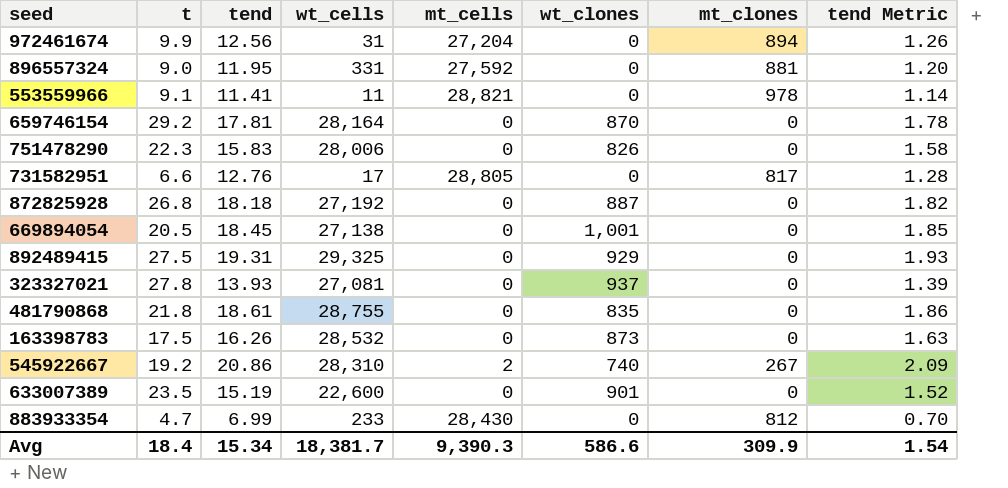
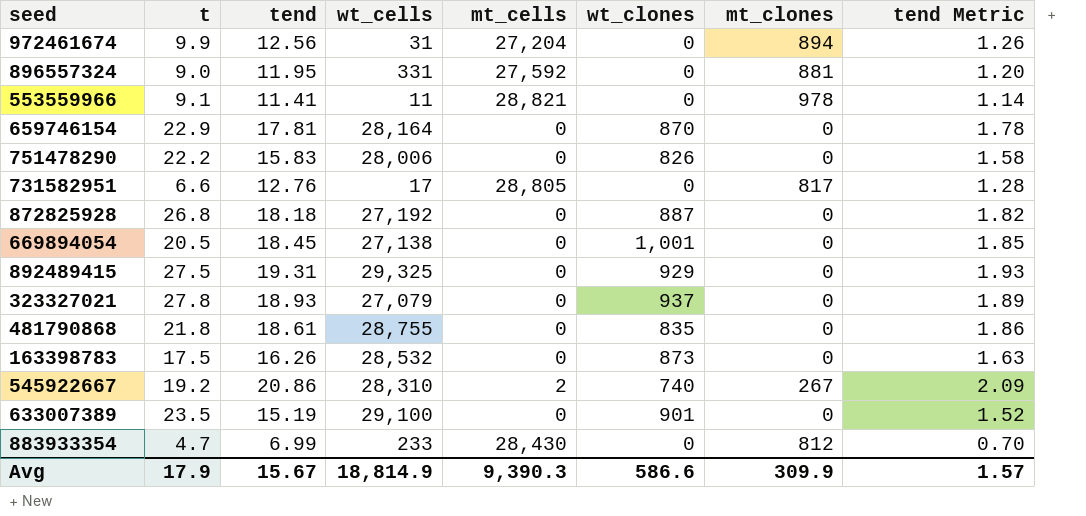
659746154 | t: 29.2 -> 22.9
751478290 | t: 22.3 -> 22.2
323327021 | tend: 13.93 -> 18.93
323327021 | wt_cells: 27,081 -> 27,079
323327021 | tend Metric: 1.39 -> 1.89
633007389 | wt_cells: 22,600 -> 29,100
Avg | t: 18.4 -> 17.9
Avg | tend: 15.34 -> 15.67
Avg | wt_cells: 18,381.7 -> 18,814.9
Avg | tend Metric: 1.54 -> 1.57

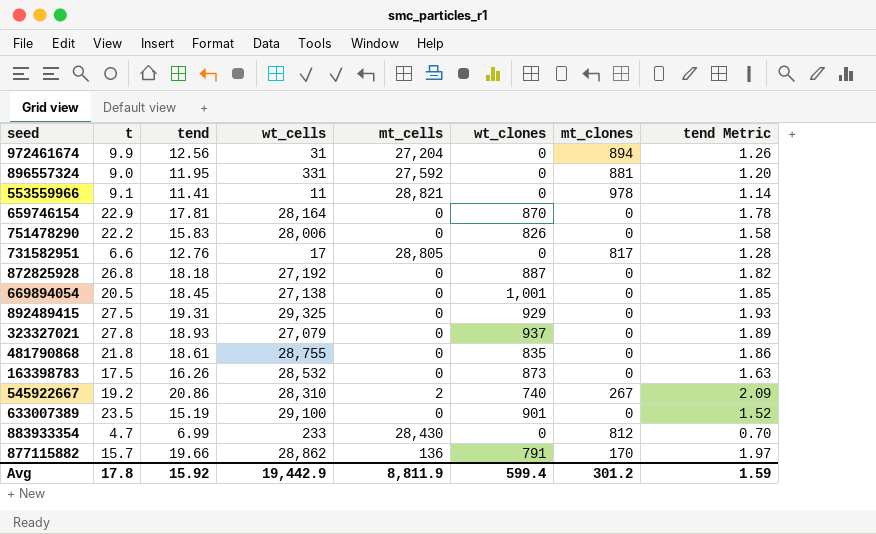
row 877115882: none -> 15.7 | 19.66 | 28,862 | 136 | 791 | 170 | 1.97
Avg | t: 17.9 -> 17.8
Avg | tend: 15.67 -> 15.92
Avg | wt_cells: 18,814.9 -> 19,442.9
Avg | mt_cells: 9,390.3 -> 8,811.9
Avg | wt_clones: 586.6 -> 599.4
Avg | mt_clones: 309.9 -> 301.2
Avg | tend Metric: 1.57 -> 1.59

